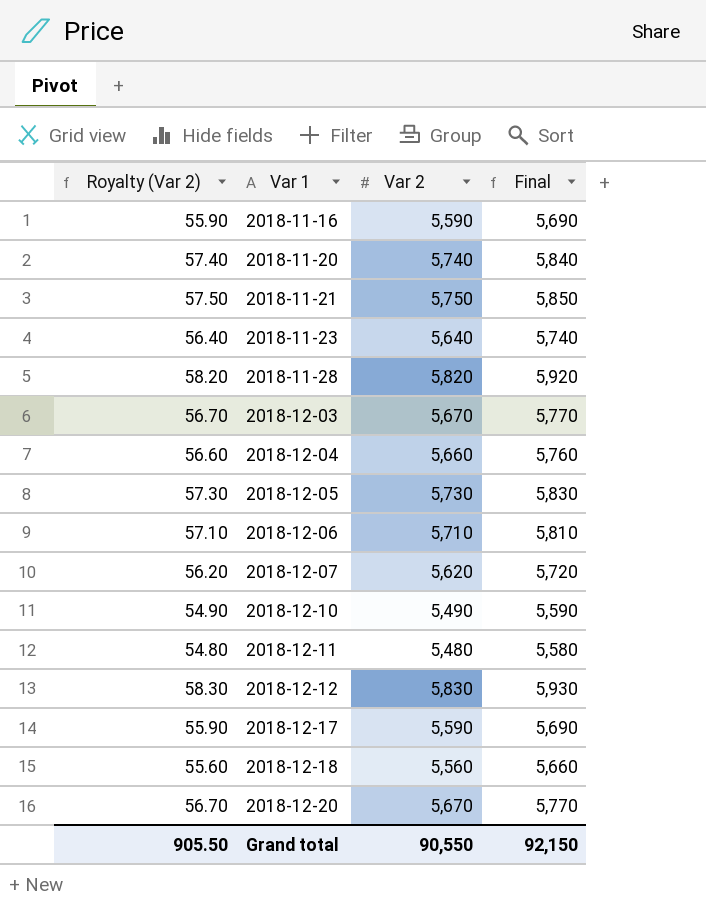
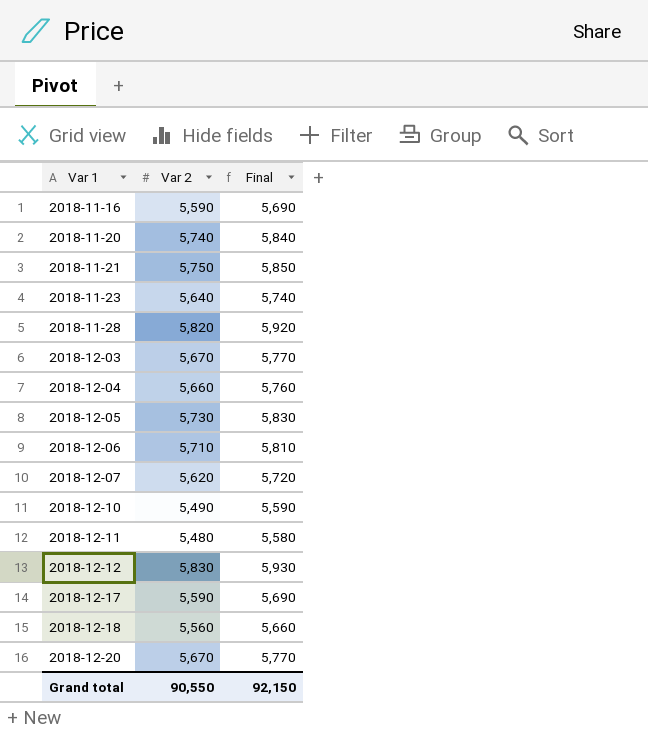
column Royalty (Var 2) | formula: [Var 2] * 0.01 -> none

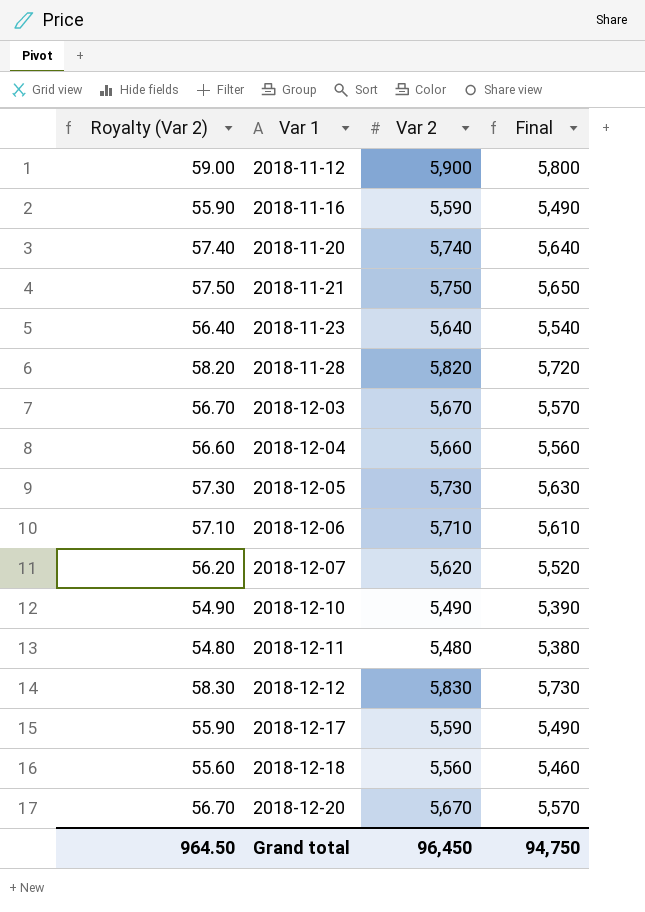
column Royalty (Var 2) | formula: none -> [Var 2] * 0.01
column Final | formula: [Var 2] + 100 -> [Var 2] - 100
row 2018-11-12: none -> 59.00 | 5,900 | 5,800
Grand total | Var 2: 90,550 -> 96,450
Grand total | Final: 92,150 -> 94,750

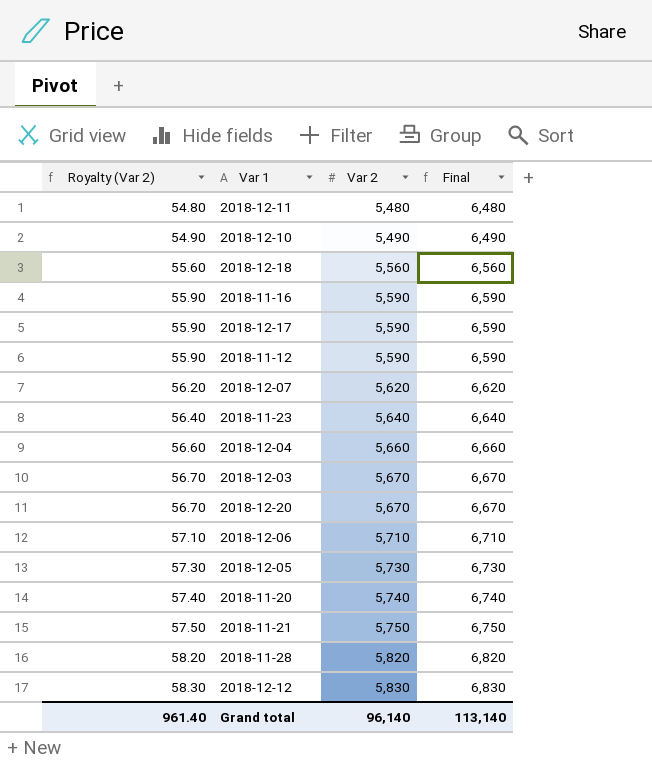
row order: Var 1 ascending -> Royalty (Var 2) ascending
column Final | formula: [Var 2] - 100 -> [Var 2] + 1000
2018-11-12 | Royalty (Var 2): 59.00 -> 55.90
2018-11-12 | Var 2: 5,900 -> 5,590
Grand total | Royalty (Var 2): 964.50 -> 961.40
Grand total | Var 2: 96,450 -> 96,140
Grand total | Final: 94,750 -> 113,140

